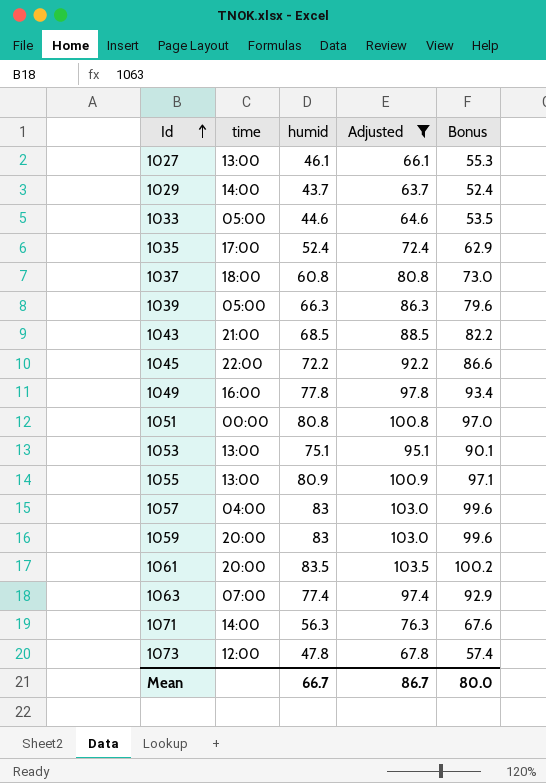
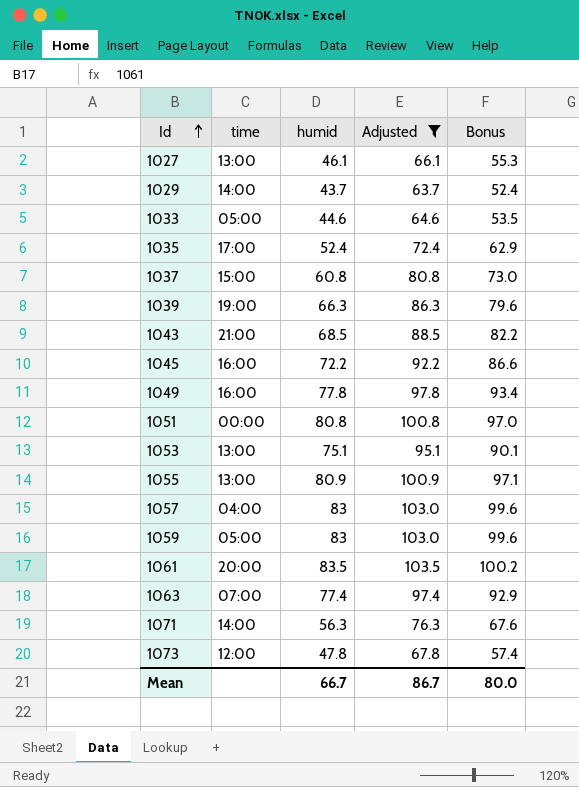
1037 | time: 18:00 -> 15:00
1039 | time: 05:00 -> 19:00
1045 | time: 22:00 -> 16:00
1059 | time: 20:00 -> 05:00

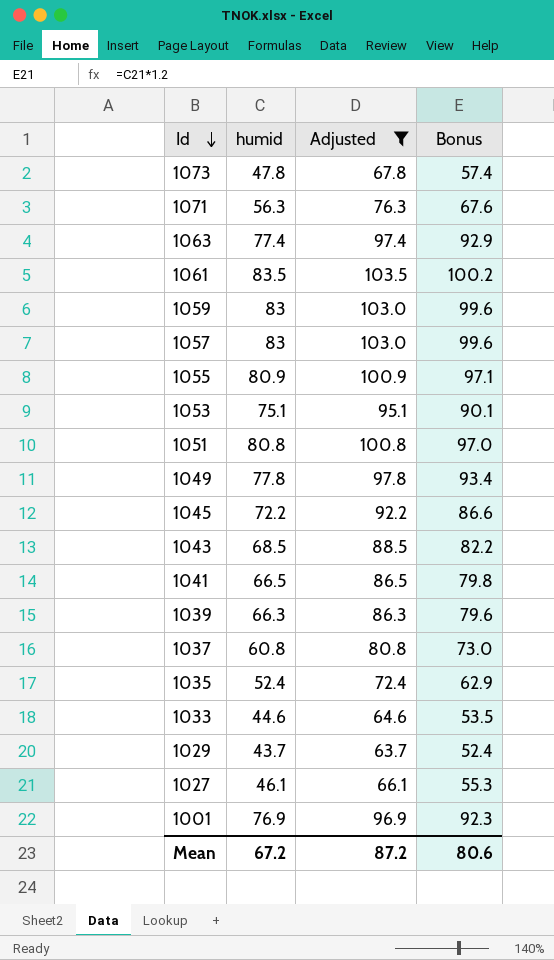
row order: Id ascending -> Id descending
column time | position: 2 -> none
row 1041: none -> 66.5 | 86.5 | 79.8
row 1001: none -> 76.9 | 96.9 | 92.3
Mean | humid: 66.7 -> 67.2
Mean | Adjusted: 86.7 -> 87.2
Mean | Bonus: 80.0 -> 80.6

